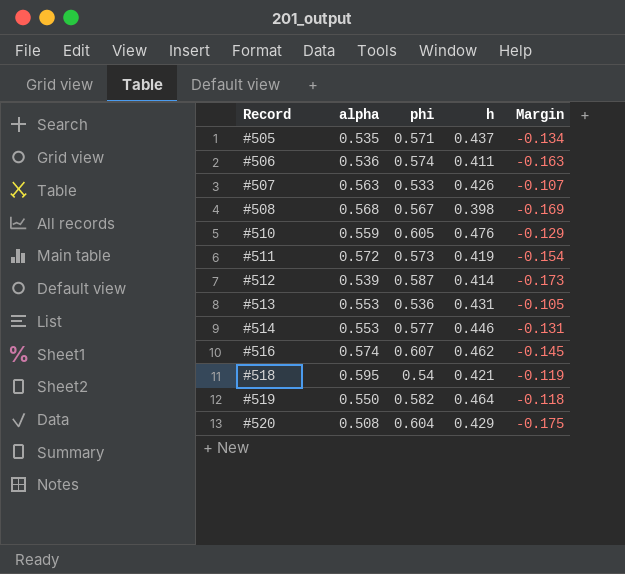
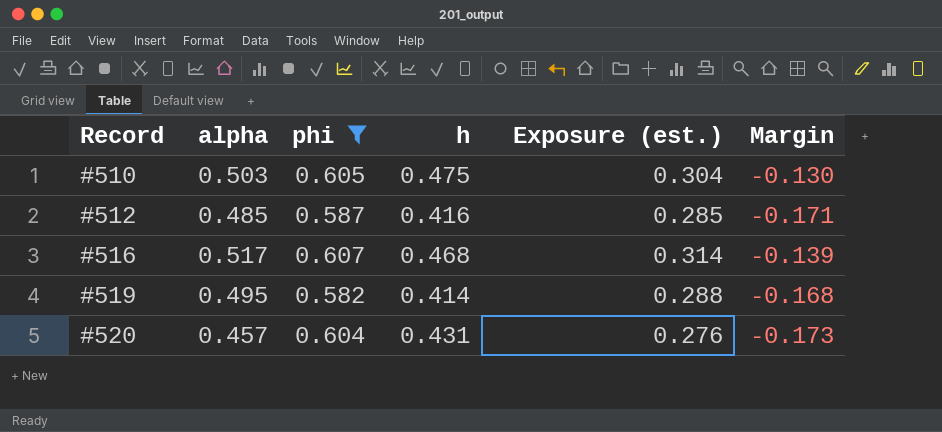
filter: none -> phi >= 0.582
column Exposure (est.) | formula: none -> [alpha] * [phi]
#510 | alpha: 0.559 -> 0.503
#510 | h: 0.476 -> 0.475
#510 | Margin: -0.129 -> -0.130
#512 | alpha: 0.539 -> 0.485
#512 | h: 0.414 -> 0.416
#512 | Margin: -0.173 -> -0.171
#516 | alpha: 0.574 -> 0.517
#516 | h: 0.462 -> 0.468
#516 | Margin: -0.145 -> -0.139
#519 | alpha: 0.550 -> 0.495
#519 | h: 0.464 -> 0.414
#519 | Margin: -0.118 -> -0.168
#520 | alpha: 0.508 -> 0.457
#520 | h: 0.429 -> 0.431
#520 | Margin: -0.175 -> -0.173

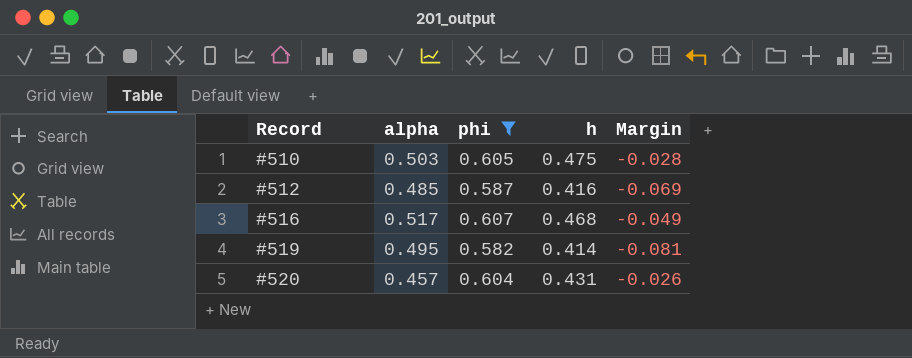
column Exposure (est.) | formula: [alpha] * [phi] -> none
column Margin | formula: [h] - [phi] -> [h] - [alpha]

